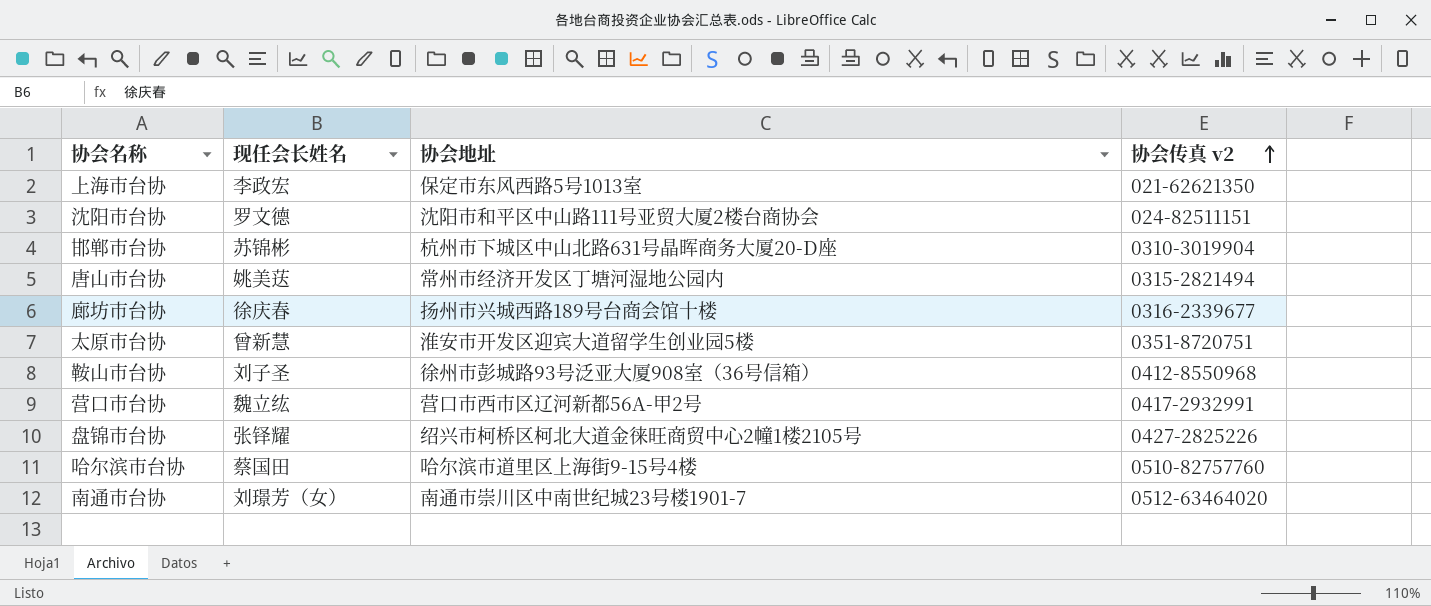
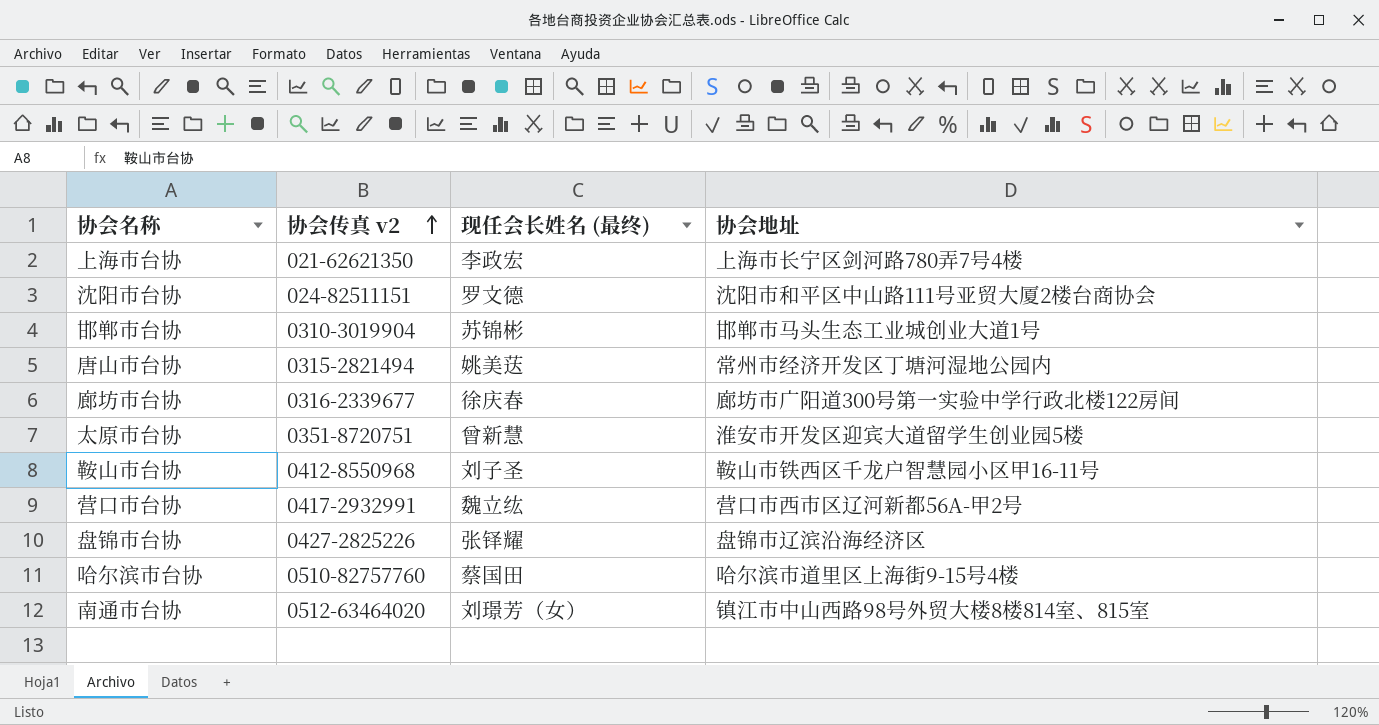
column 协会传真 v2 | position: 4 -> 2
column name: 现任会长姓名 -> 现任会长姓名 (最终)
上海市台协 | 协会地址: 保定市东风西路5号1013室 -> 上海市长宁区剑河路780弄7号4楼
邯郸市台协 | 协会地址: 杭州市下城区中山北路631号晶晖商务大厦20-D座 -> 邯郸市马头生态工业城创业大道1号
廊坊市台协 | 协会地址: 扬州市兴城西路189号台商会馆十楼 -> 廊坊市广阳道300号第一实验中学行政北楼122房间
鞍山市台协 | 协会地址: 徐州市彭城路93号泛亚大厦908室（36号信箱） -> 鞍山市铁西区千龙户智慧园小区甲16-11号
盘锦市台协 | 协会地址: 绍兴市柯桥区柯北大道金徕旺商贸中心2幢1楼2105号 -> 盘锦市辽滨沿海经济区
南通市台协 | 协会地址: 南通市崇川区中南世纪城23号楼1901-7 -> 镇江市中山西路98号外贸大楼8楼814室、815室

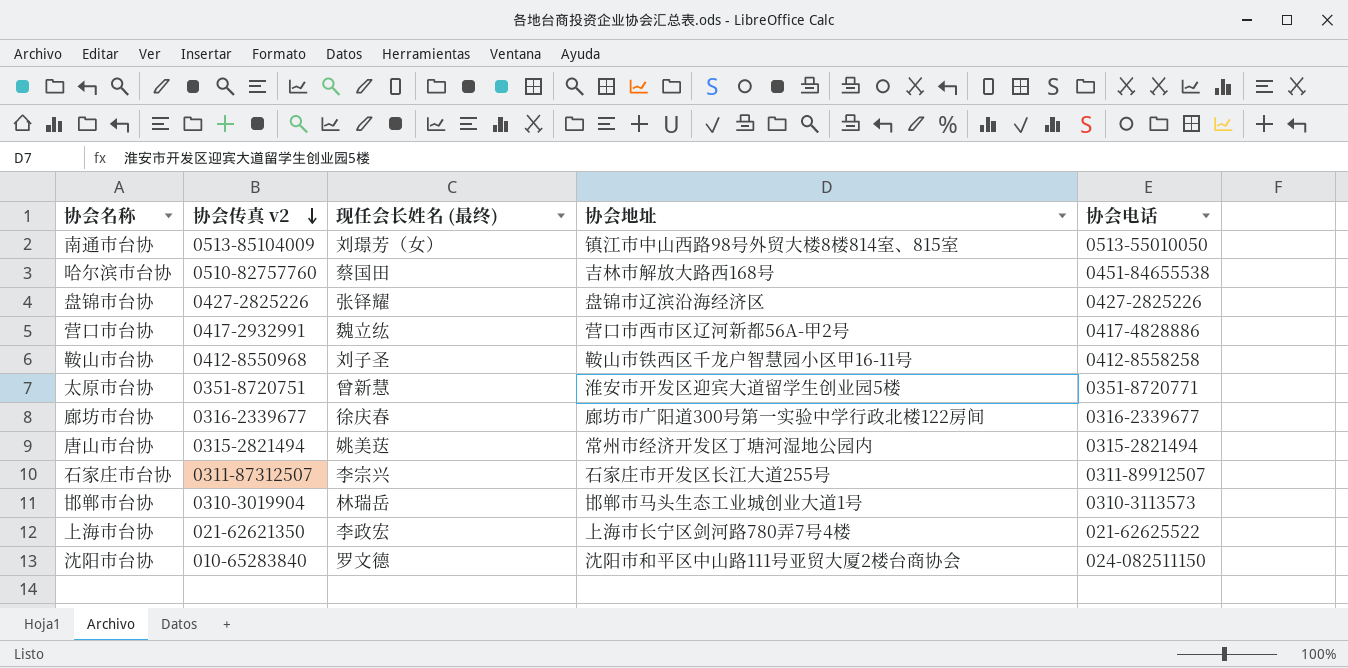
row order: 协会传真 v2 ascending -> 协会传真 v2 descending
column 协会电话 | position: none -> 5
南通市台协 | 协会传真 v2: 0512-63464020 -> 0513-85104009
哈尔滨市台协 | 协会地址: 哈尔滨市道里区上海街9-15号4楼 -> 吉林市解放大路西168号
row 石家庄市台协: none -> 0311-87312507 | 李宗兴 | 石家庄市开发区长江大道255号 | 0311-89912507
邯郸市台协 | 现任会长姓名 (最终): 苏锦彬 -> 林瑞岳
沈阳市台协 | 协会传真 v2: 024-82511151 -> 010-65283840

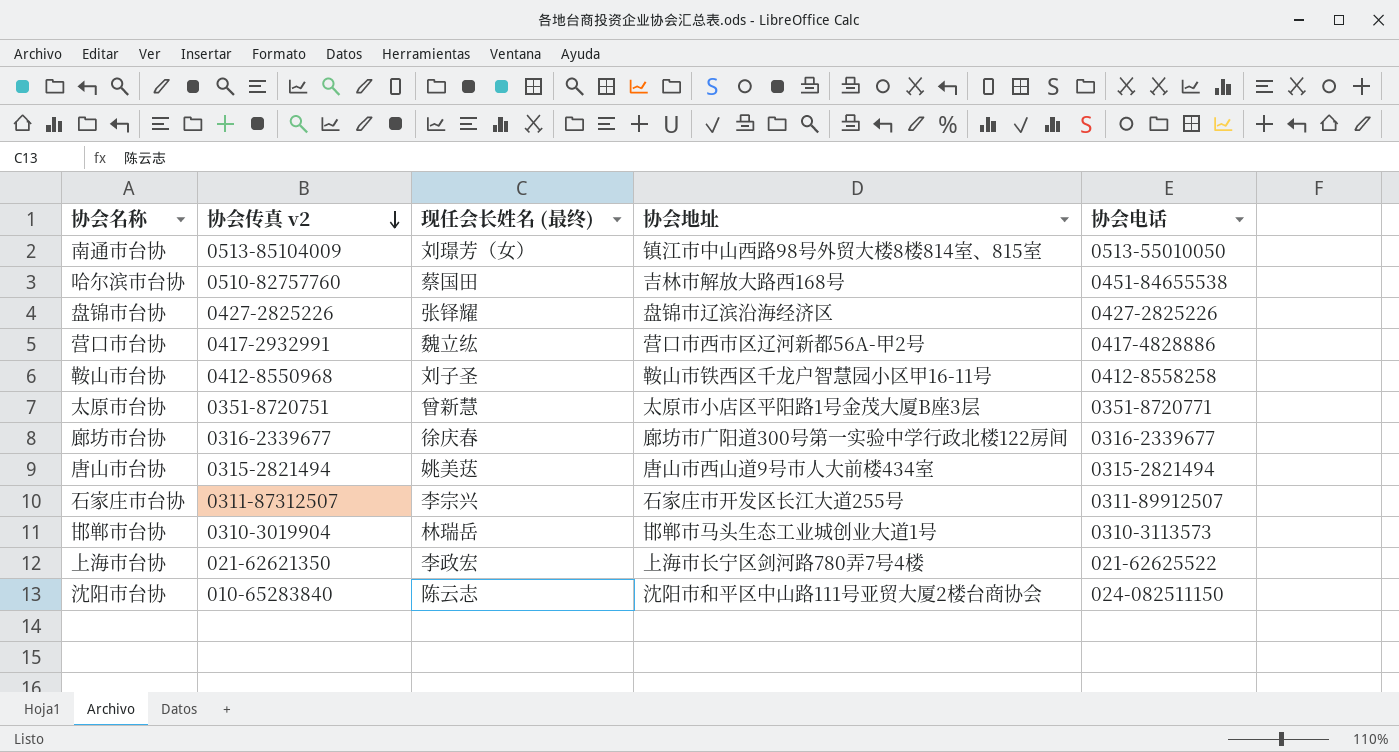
太原市台协 | 协会地址: 淮安市开发区迎宾大道留学生创业园5楼 -> 太原市小店区平阳路1号金茂大厦B座3层
唐山市台协 | 协会地址: 常州市经济开发区丁塘河湿地公园内 -> 唐山市西山道9号市人大前楼434室
沈阳市台协 | 现任会长姓名 (最终): 罗文德 -> 陈云志

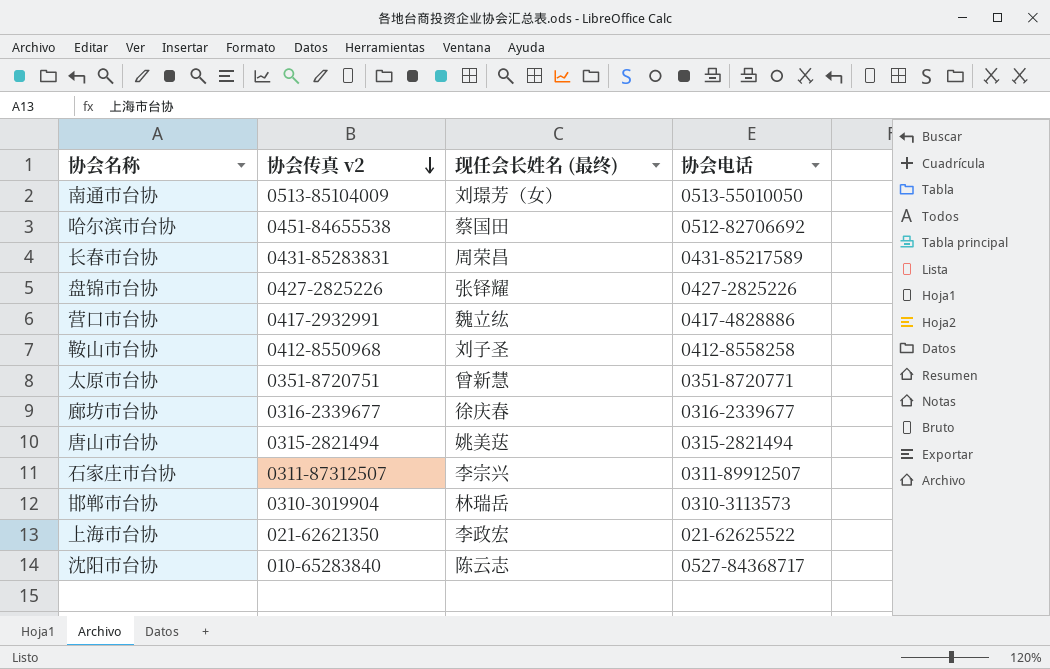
column 协会地址 | position: 4 -> none
哈尔滨市台协 | 协会传真 v2: 0510-82757760 -> 0451-84655538
哈尔滨市台协 | 协会电话: 0451-84655538 -> 0512-82706692
row 长春市台协: none -> 0431-85283831 | 周荣昌 | 0431-85217589
沈阳市台协 | 协会电话: 024-082511150 -> 0527-84368717

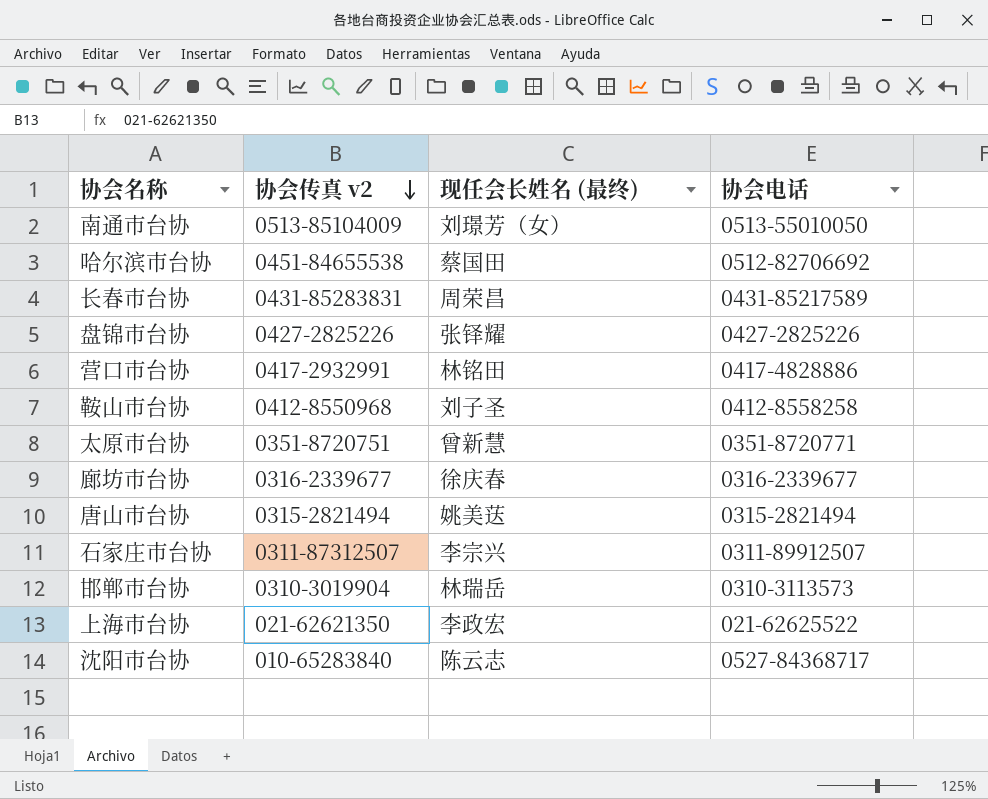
营口市台协 | 现任会长姓名 (最终): 魏立纮 -> 林铭田

